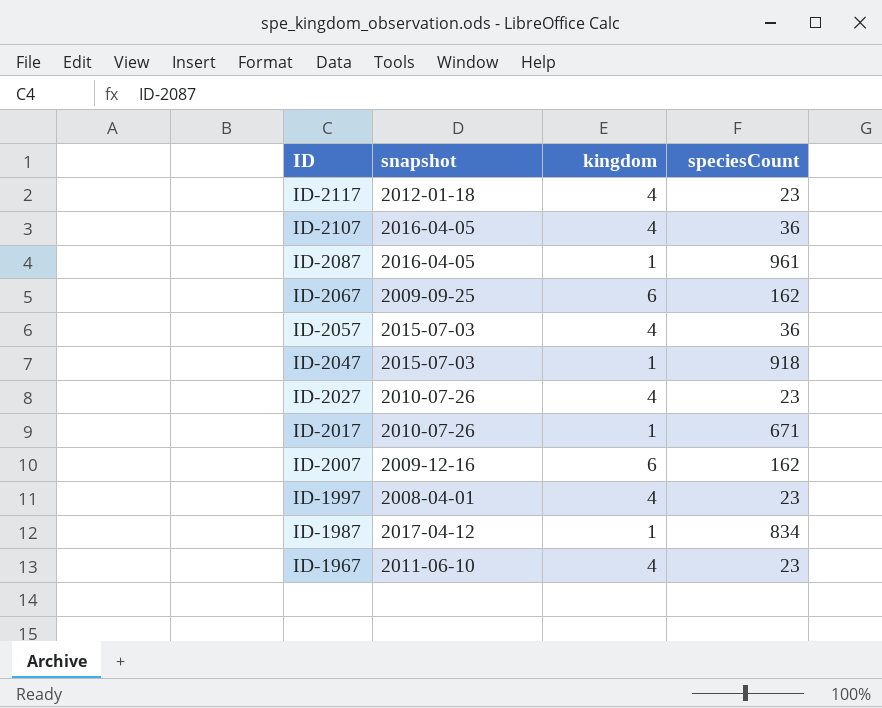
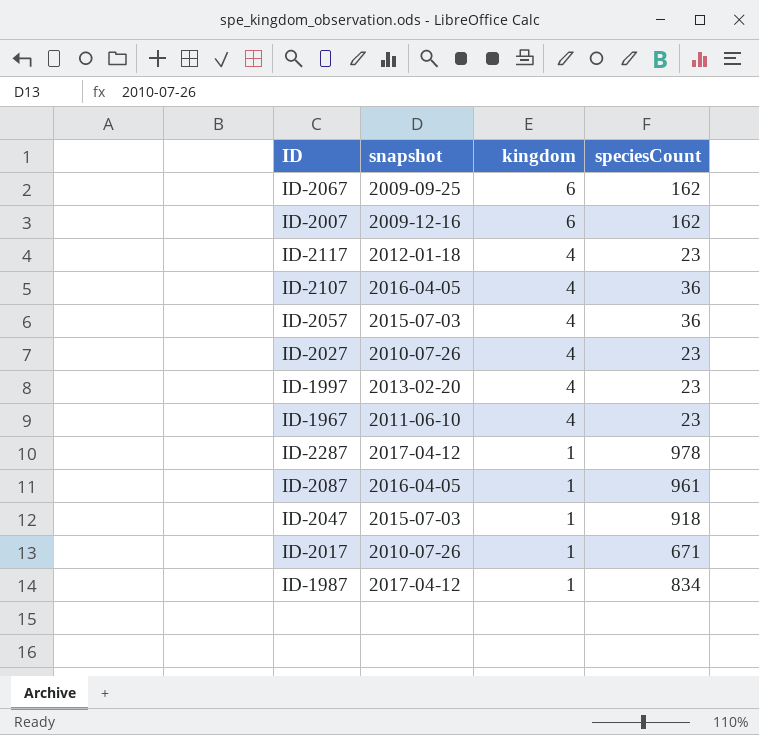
row order: ID descending -> kingdom descending
ID-1997 | snapshot: 2008-04-01 -> 2013-02-20
row ID-2287: none -> 2017-04-12 | 1 | 978

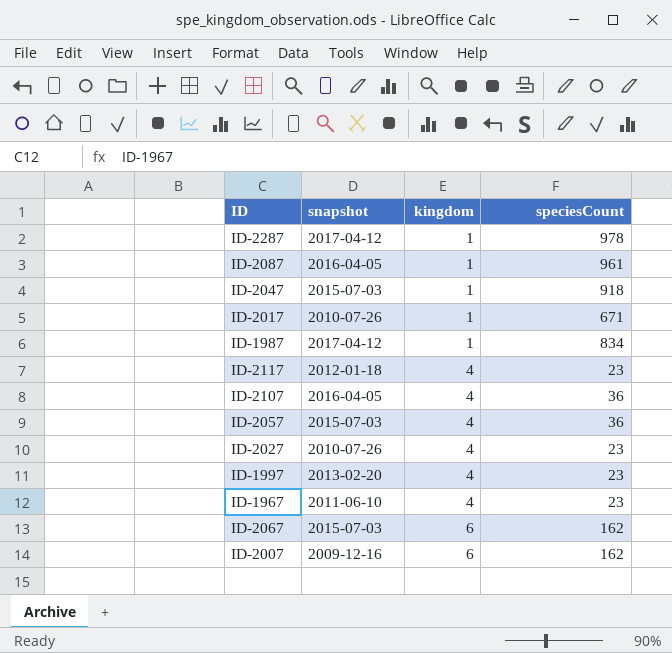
row order: kingdom descending -> kingdom ascending
ID-2067 | snapshot: 2009-09-25 -> 2015-07-03

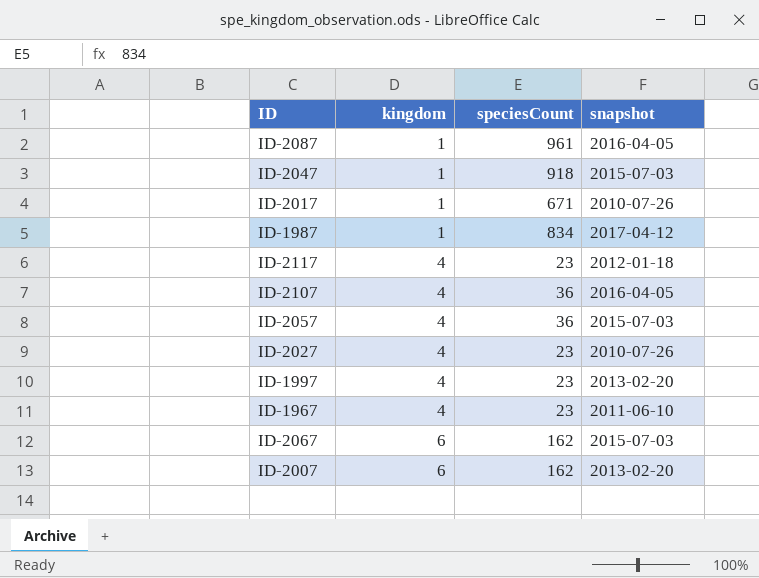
column snapshot | position: 2 -> 4
row ID-2287: 2017-04-12 | 1 | 978 -> none
ID-2007 | snapshot: 2009-12-16 -> 2013-02-20

